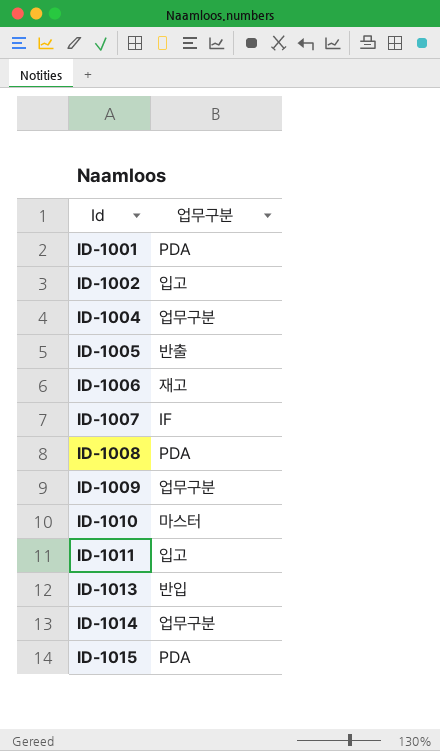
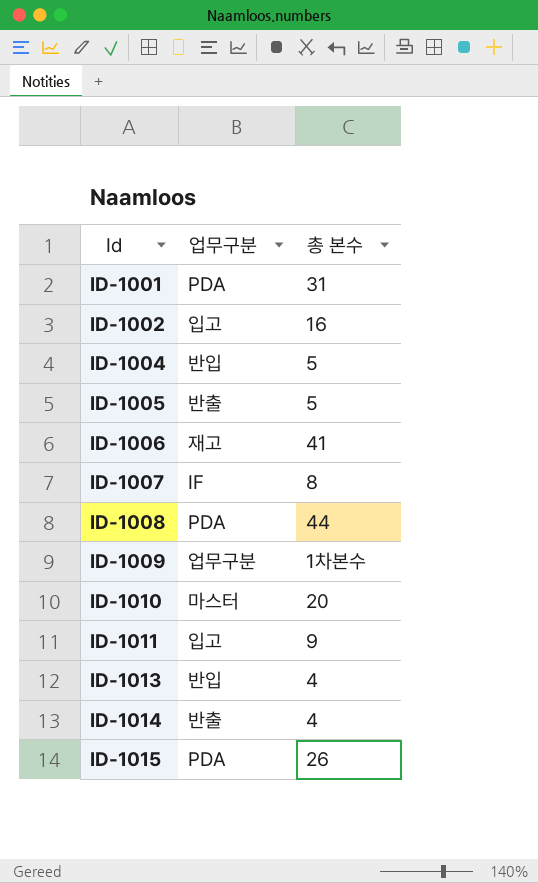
column 총 본수 | position: none -> 3
ID-1004 | 업무구분: 업무구분 -> 반입
ID-1014 | 업무구분: 업무구분 -> 반출

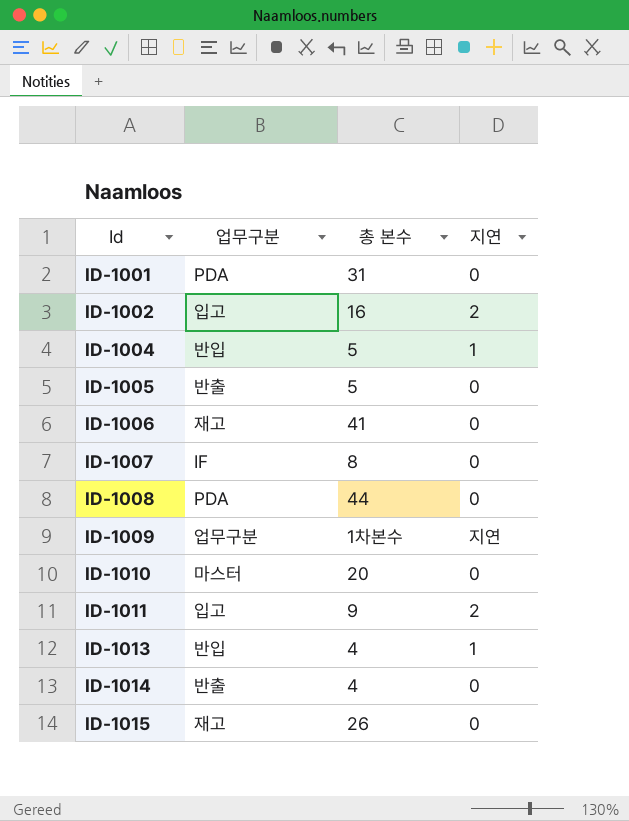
column 지연 | position: none -> 4
ID-1015 | 업무구분: PDA -> 재고

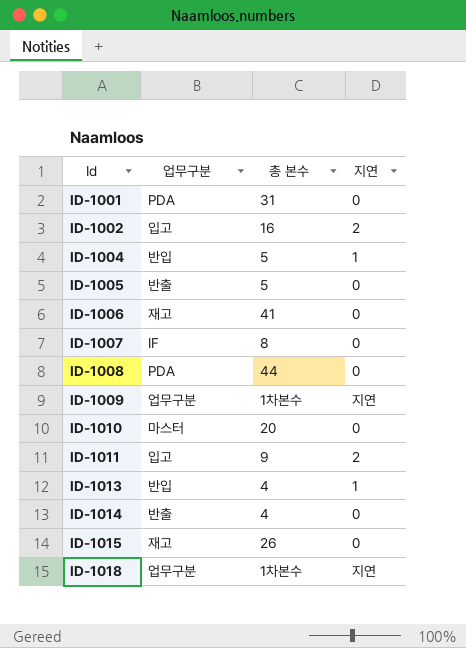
row ID-1018: none -> 업무구분 | 1차본수 | 지연

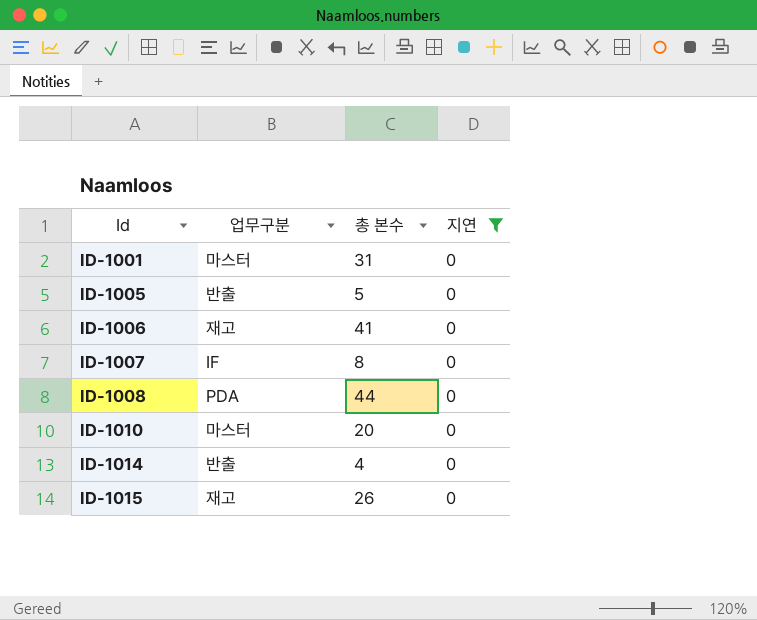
filter: none -> 지연 = 0
ID-1001 | 업무구분: PDA -> 마스터

